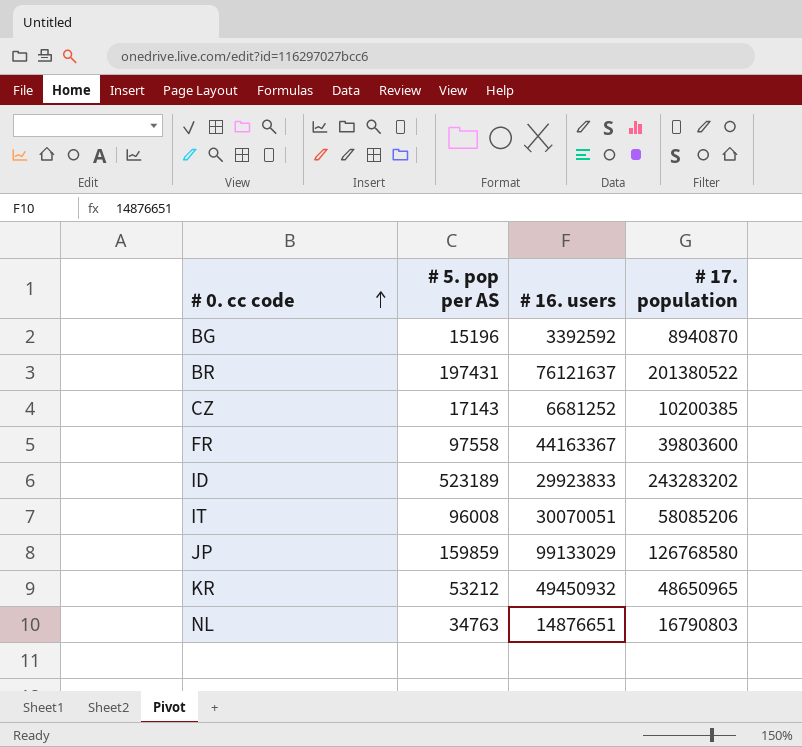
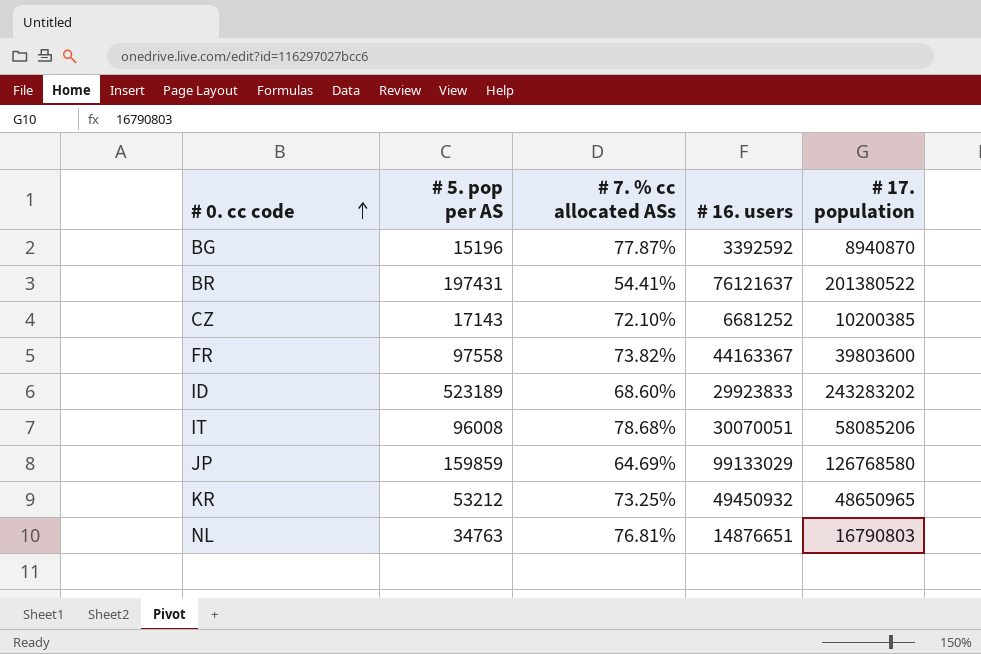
column # 7. % cc allocated ASs | position: none -> 3

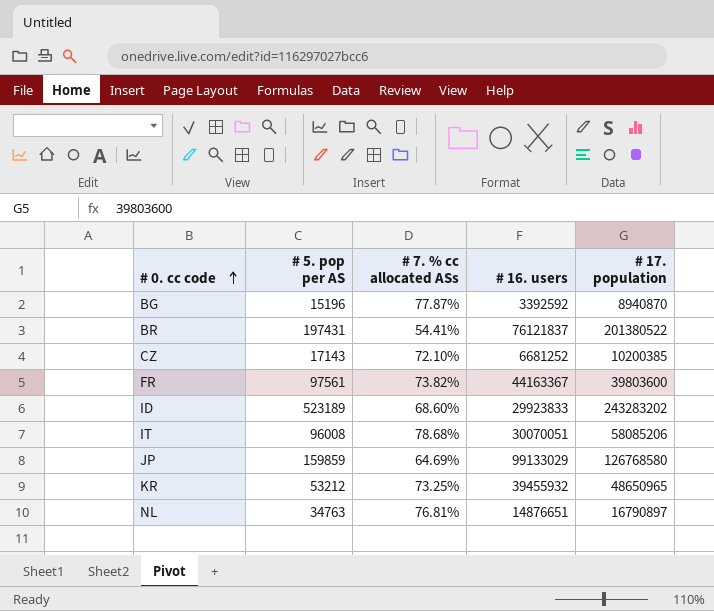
BR | # 16. users: 76121637 -> 76121837
FR | # 5. pop per AS: 97558 -> 97561
KR | # 16. users: 49450932 -> 39455932
NL | # 17. population: 16790803 -> 16790897

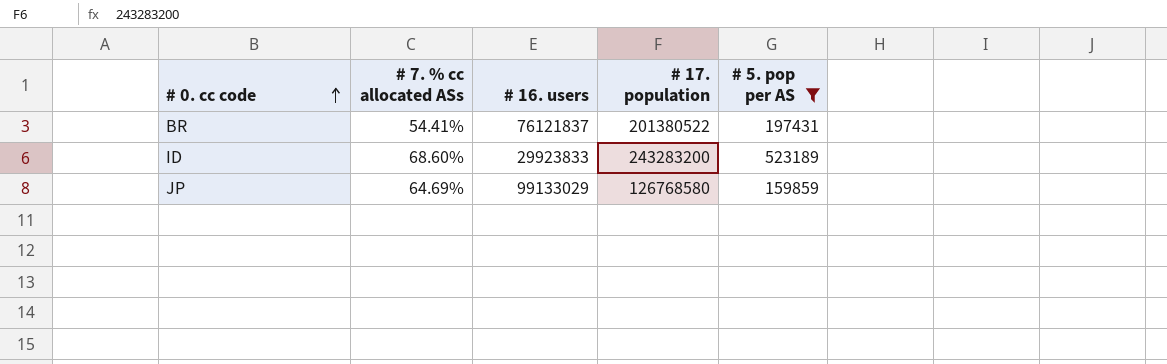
filter: none -> # 5. pop per AS >= 159859
column # 5. pop per AS | position: 2 -> 5
ID | # 17. population: 243283202 -> 243283200

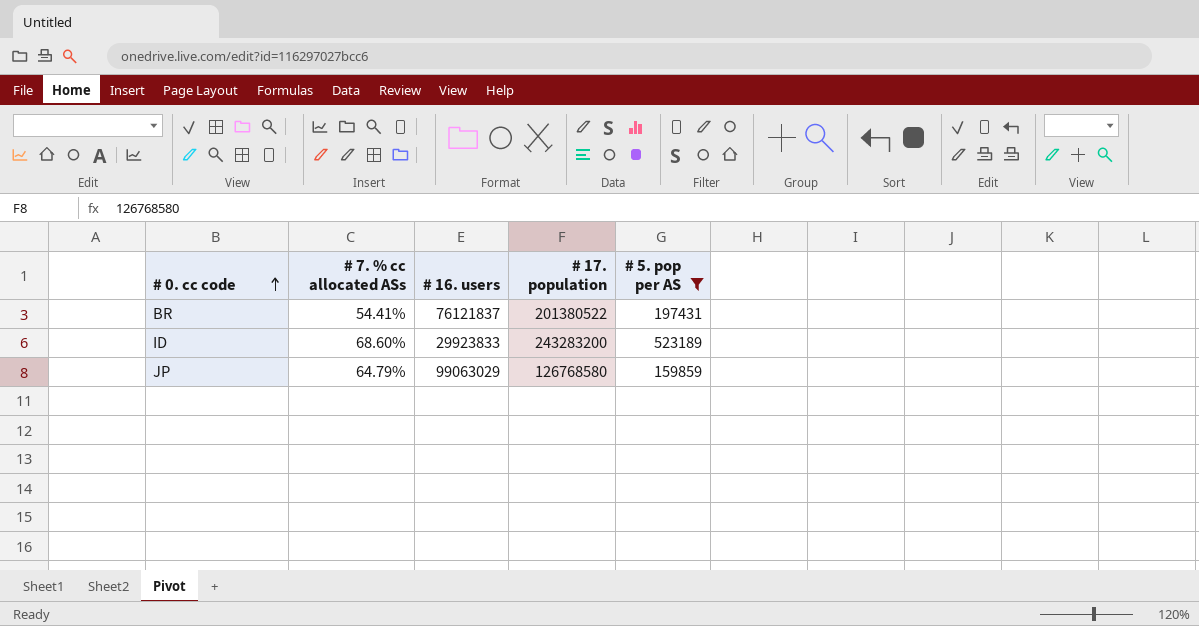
JP | # 7. % cc allocated ASs: 64.69% -> 64.79%
JP | # 16. users: 99133029 -> 99063029

